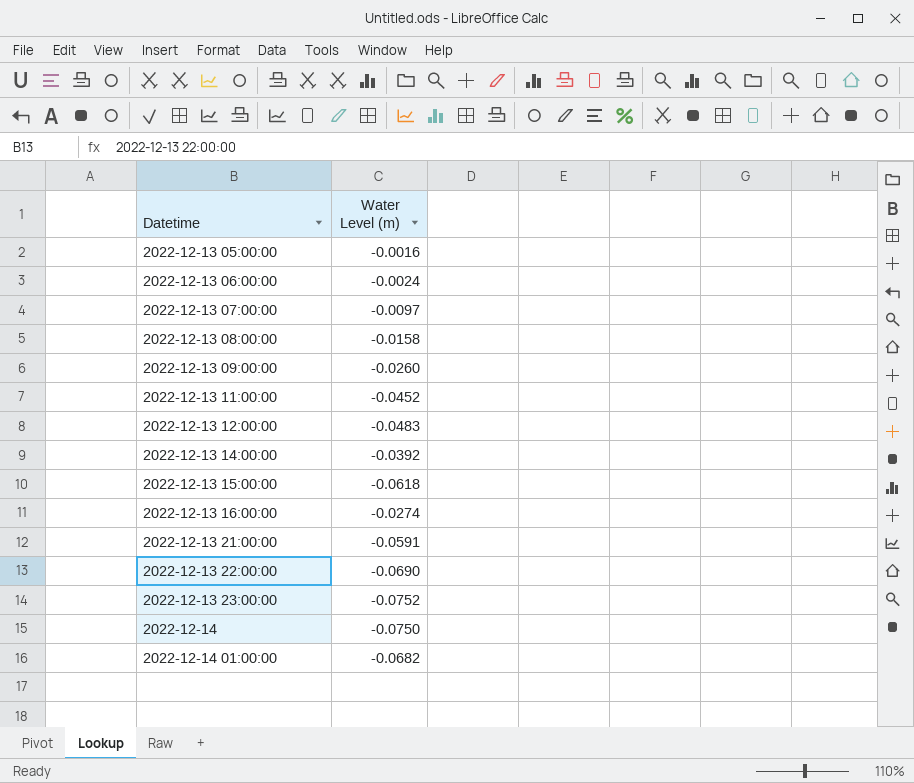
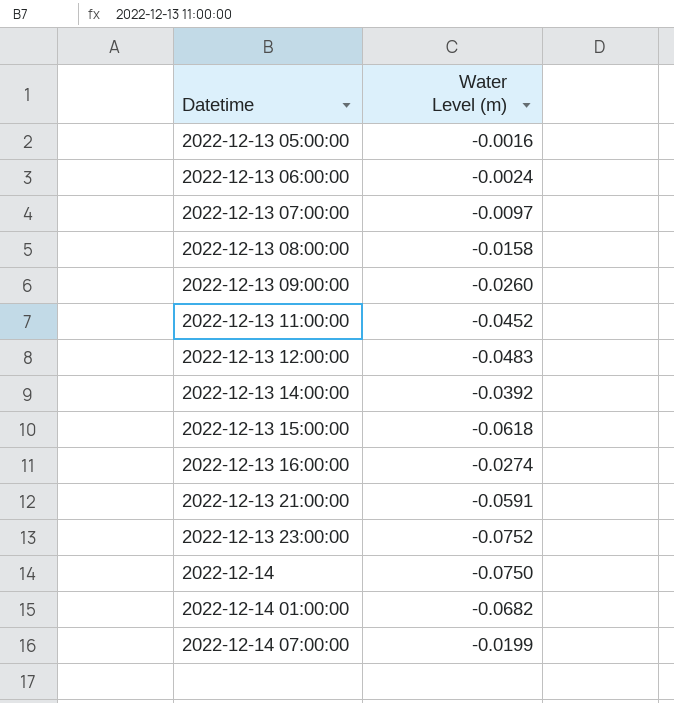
row 2022-12-13 22:00:00: -0.0690 -> none
row 2022-12-14 07:00:00: none -> -0.0199

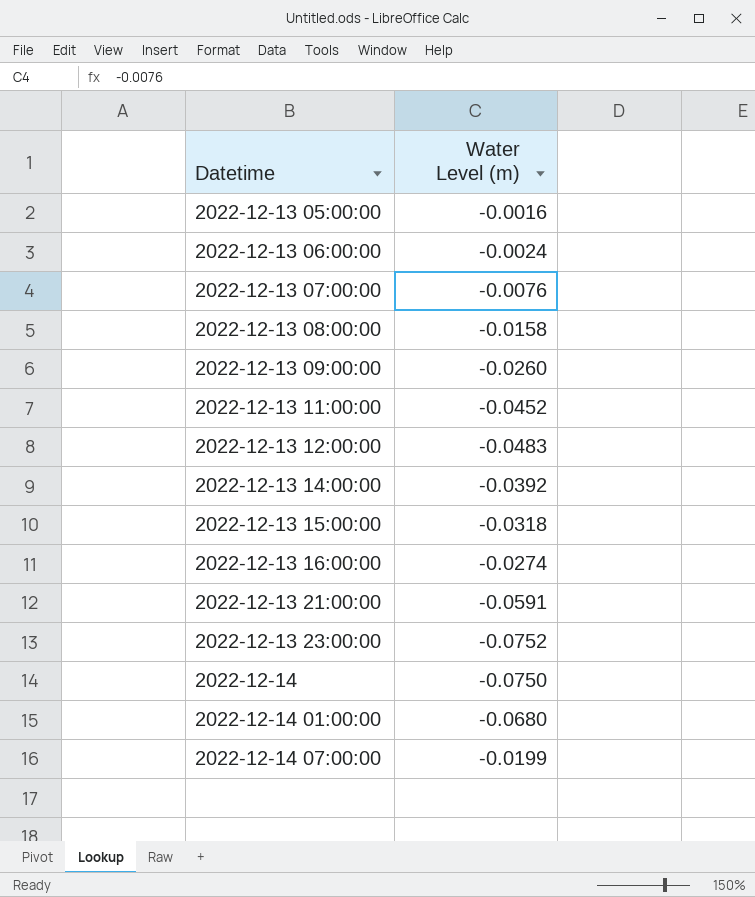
2022-12-13 07:00:00 | Water Level (m): -0.0097 -> -0.0076
2022-12-13 15:00:00 | Water Level (m): -0.0618 -> -0.0318
2022-12-14 01:00:00 | Water Level (m): -0.0682 -> -0.0680

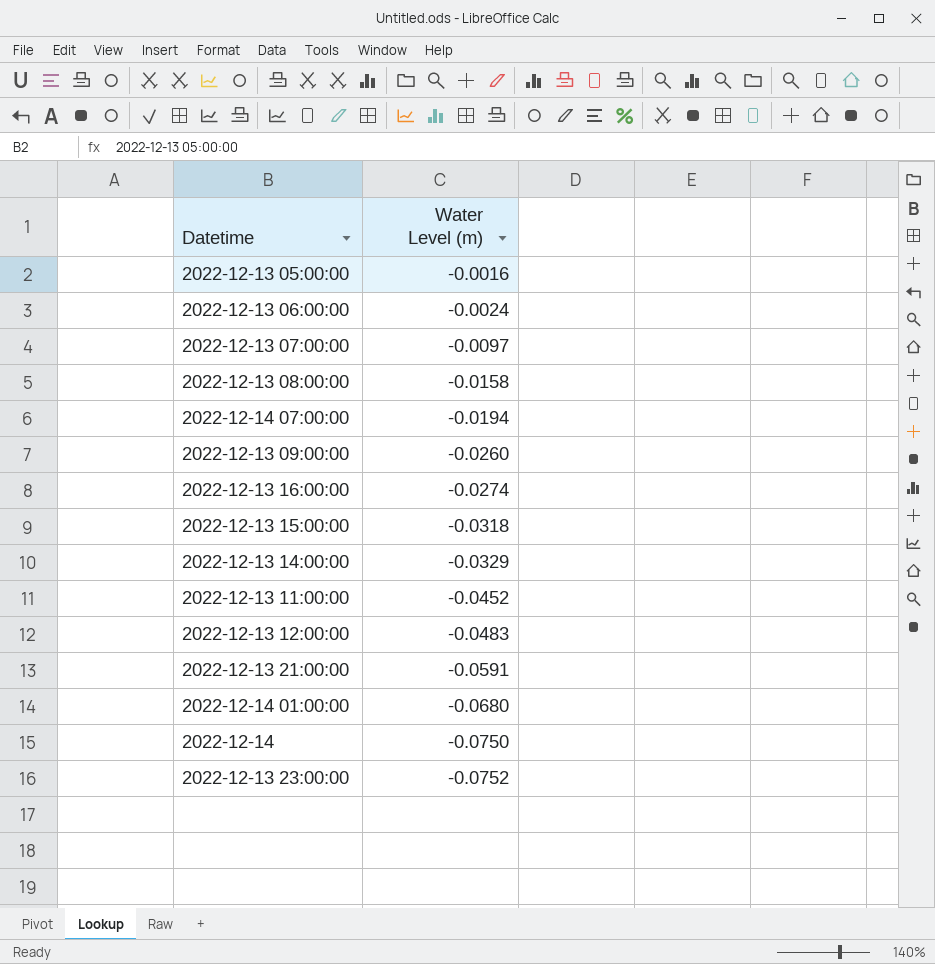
row order: Datetime ascending -> Water Level (m) descending
2022-12-13 07:00:00 | Water Level (m): -0.0076 -> -0.0097
2022-12-14 07:00:00 | Water Level (m): -0.0199 -> -0.0194
2022-12-13 14:00:00 | Water Level (m): -0.0392 -> -0.0329

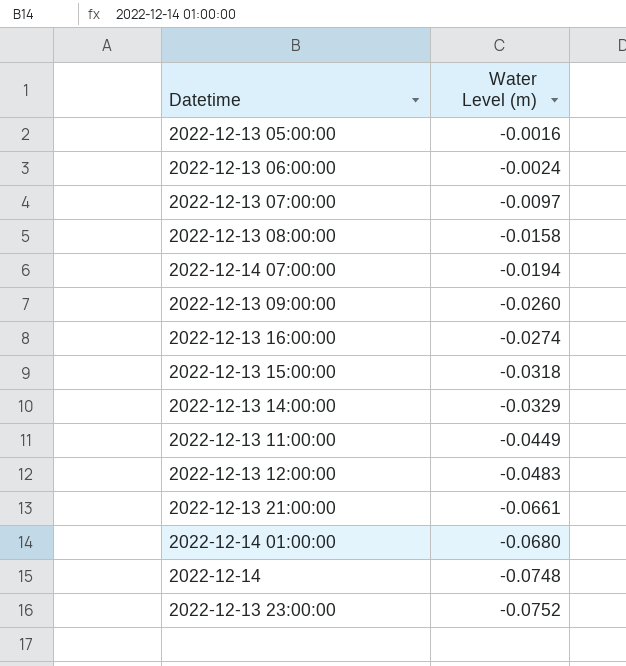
2022-12-13 11:00:00 | Water Level (m): -0.0452 -> -0.0449
2022-12-13 21:00:00 | Water Level (m): -0.0591 -> -0.0661
2022-12-14 | Water Level (m): -0.0750 -> -0.0748

